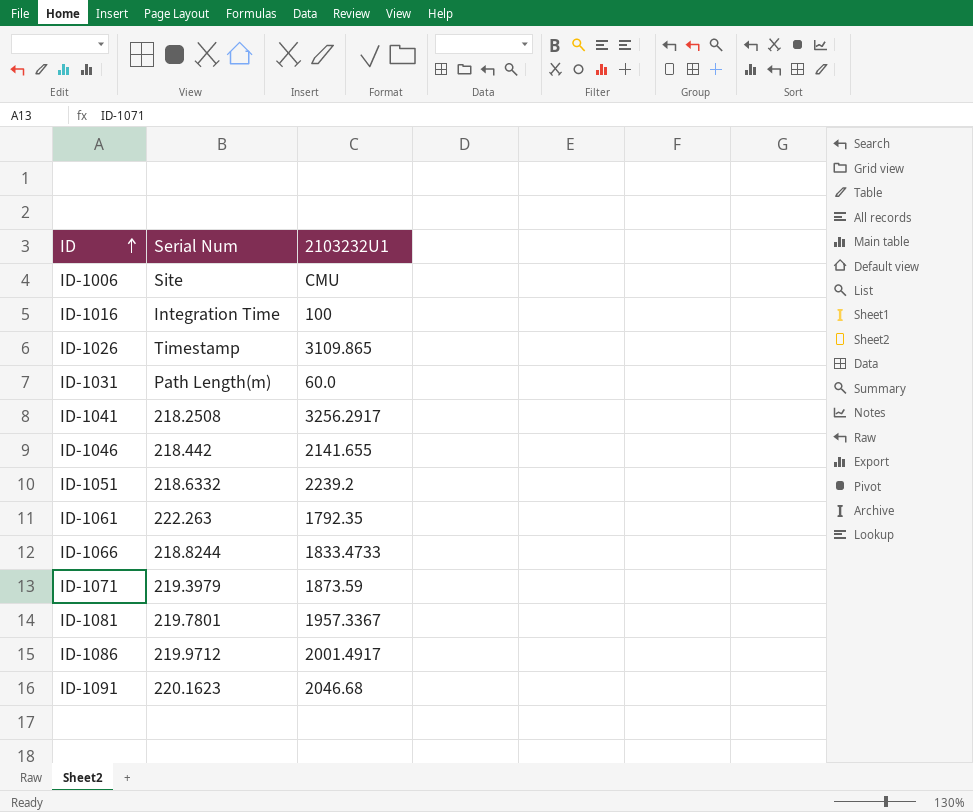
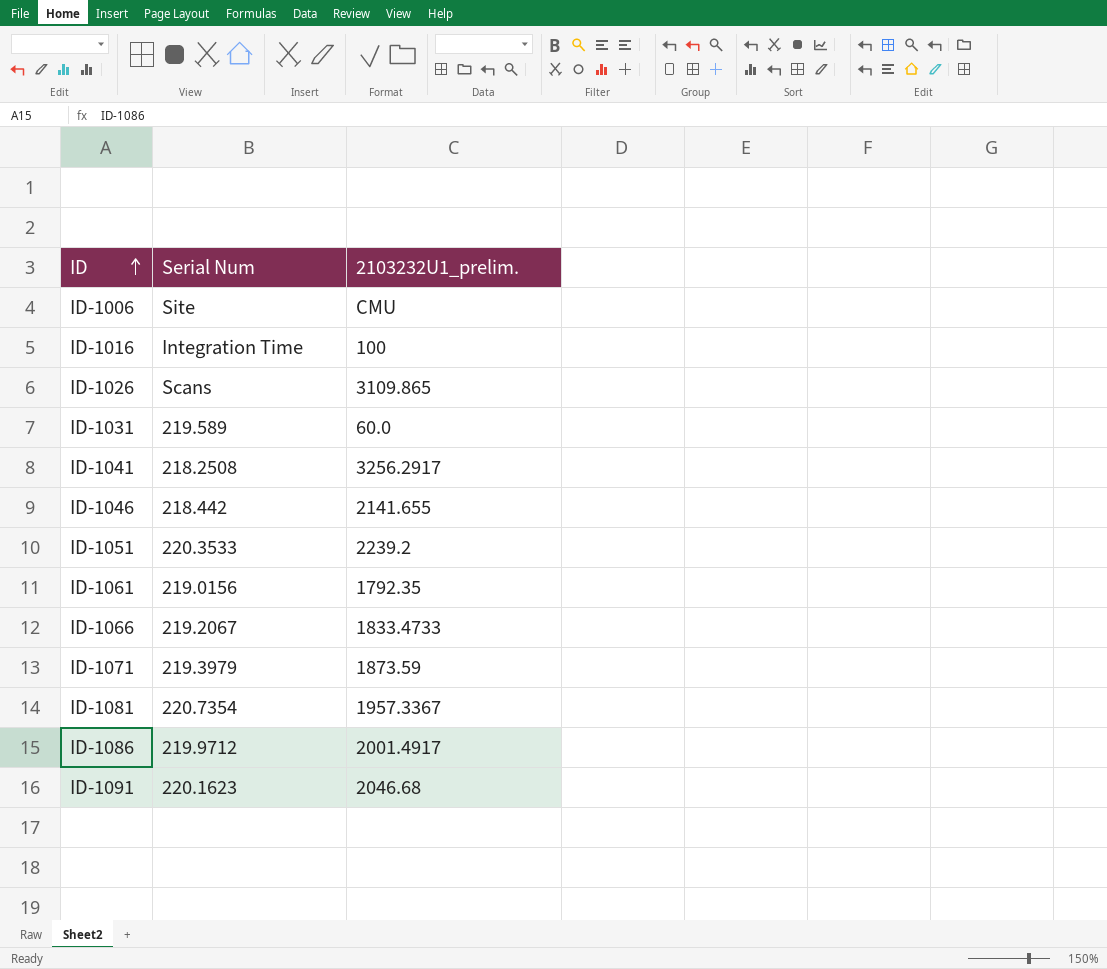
column name: 2103232U1 -> 2103232U1_prelim.
ID-1026 | Serial Num: Timestamp -> Scans
ID-1031 | Serial Num: Path Length(m) -> 219.589
ID-1051 | Serial Num: 218.6332 -> 220.3533
ID-1061 | Serial Num: 222.263 -> 219.0156
ID-1066 | Serial Num: 218.8244 -> 219.2067
ID-1081 | Serial Num: 219.7801 -> 220.7354

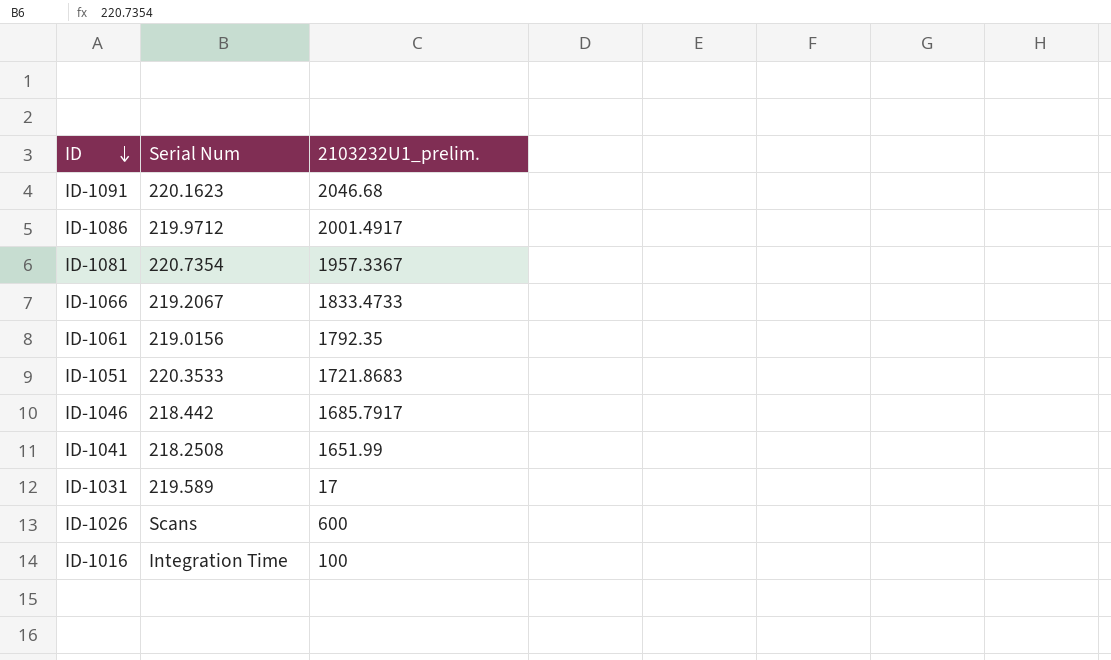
row order: ID ascending -> ID descending
row ID-1006: Site | CMU -> none
row ID-1071: 219.3979 | 1873.59 -> none
ID-1051 | 2103232U1_prelim.: 2239.2 -> 1721.8683
ID-1046 | 2103232U1_prelim.: 2141.655 -> 1685.7917
ID-1041 | 2103232U1_prelim.: 3256.2917 -> 1651.99
ID-1031 | 2103232U1_prelim.: 60.0 -> 17
ID-1026 | 2103232U1_prelim.: 3109.865 -> 600

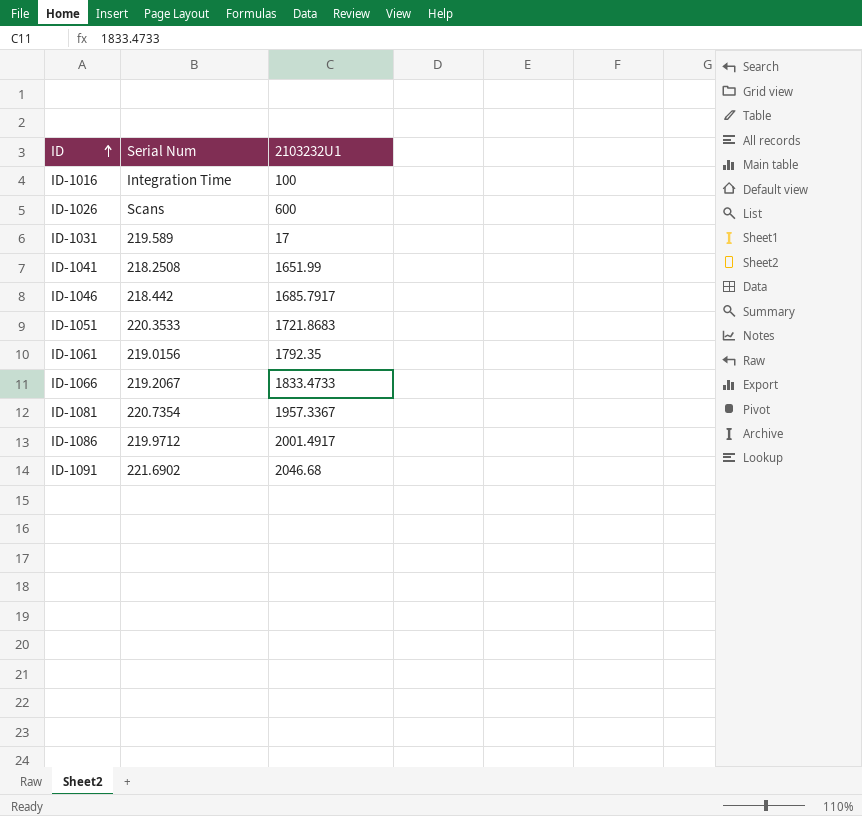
row order: ID descending -> ID ascending
column name: 2103232U1_prelim. -> 2103232U1
ID-1091 | Serial Num: 220.1623 -> 221.6902

